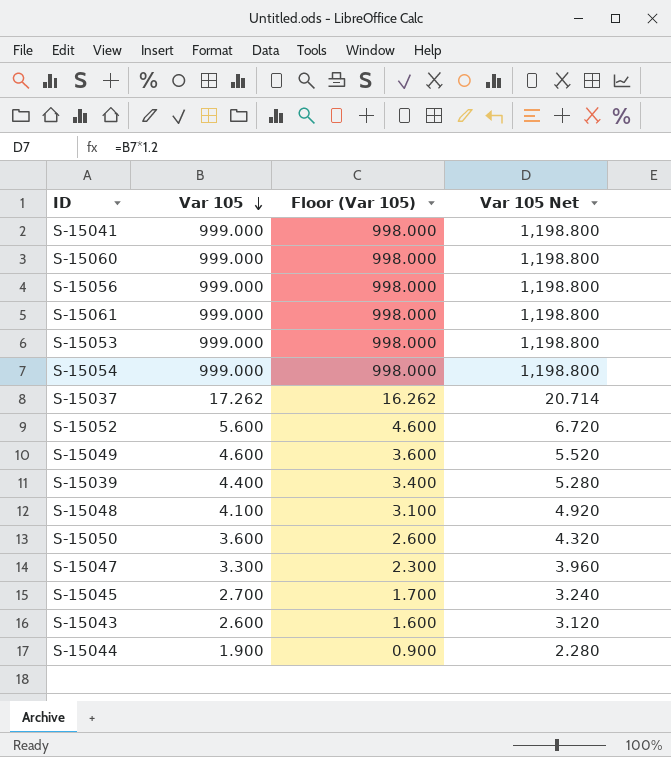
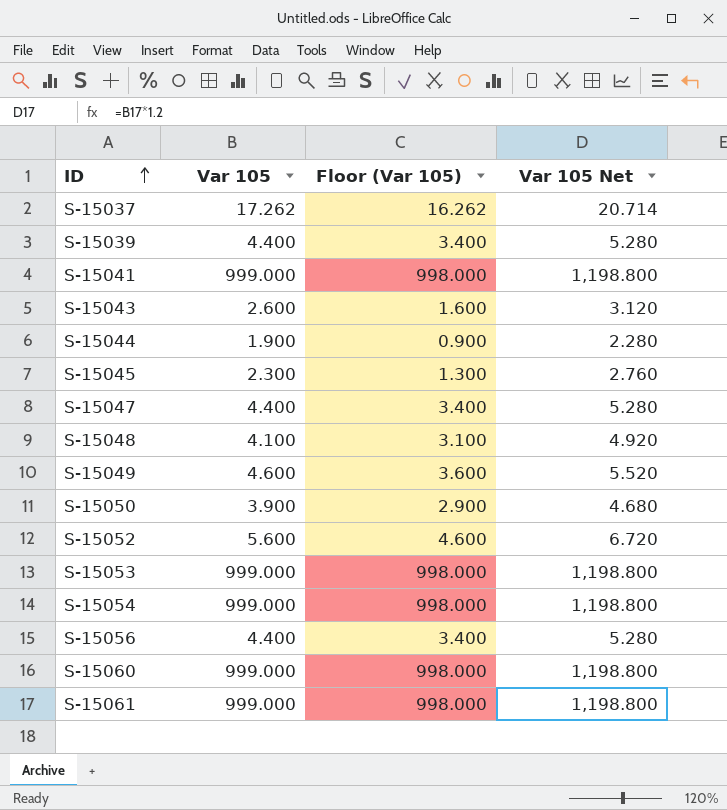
row order: Var 105 descending -> ID ascending
S-15045 | Var 105: 2.700 -> 2.300
S-15045 | Floor (Var 105): 1.700 -> 1.300
S-15045 | Var 105 Net: 3.240 -> 2.760
S-15047 | Var 105: 3.300 -> 4.400
S-15047 | Floor (Var 105): 2.300 -> 3.400
S-15047 | Var 105 Net: 3.960 -> 5.280
S-15050 | Var 105: 3.600 -> 3.900
S-15050 | Floor (Var 105): 2.600 -> 2.900
S-15050 | Var 105 Net: 4.320 -> 4.680
S-15056 | Var 105: 999.000 -> 4.400
S-15056 | Floor (Var 105): 998.000 -> 3.400
S-15056 | Var 105 Net: 1,198.800 -> 5.280

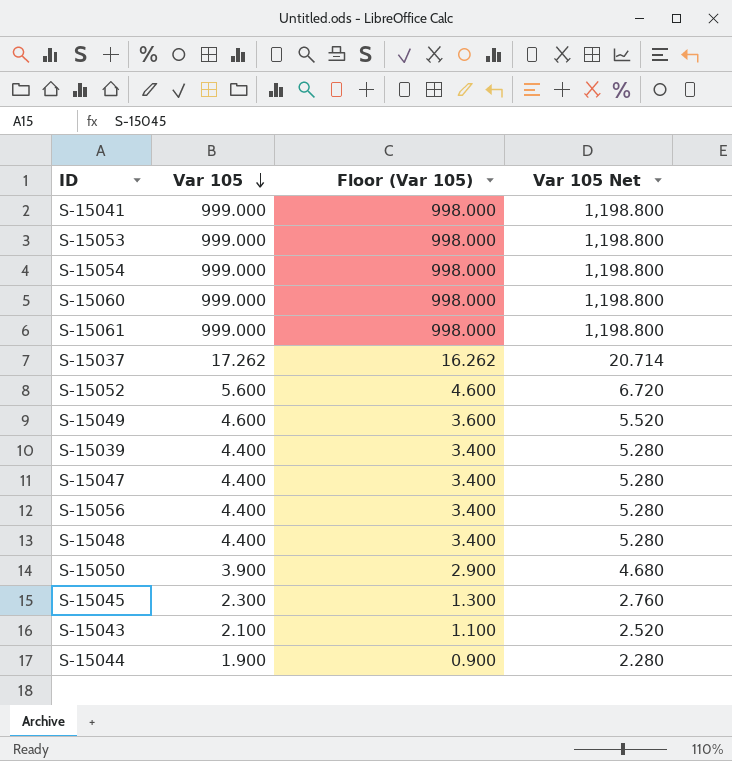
row order: ID ascending -> Var 105 descending
S-15048 | Var 105: 4.100 -> 4.400
S-15048 | Floor (Var 105): 3.100 -> 3.400
S-15048 | Var 105 Net: 4.920 -> 5.280
S-15043 | Var 105: 2.600 -> 2.100
S-15043 | Floor (Var 105): 1.600 -> 1.100
S-15043 | Var 105 Net: 3.120 -> 2.520

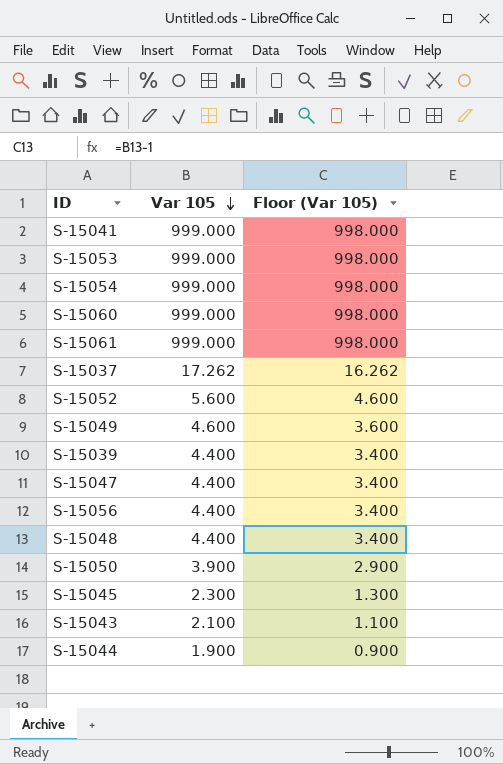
column Var 105 Net | formula: [Var 105] * 1.2 -> none

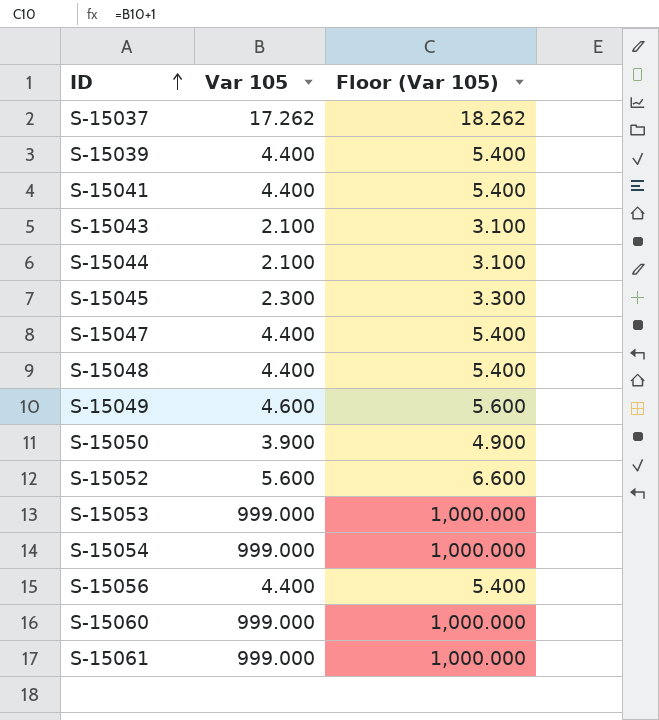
row order: Var 105 descending -> ID ascending
column Floor (Var 105) | formula: [Var 105] - 1 -> [Var 105] + 1
S-15041 | Var 105: 999.000 -> 4.400
S-15044 | Var 105: 1.900 -> 2.100

